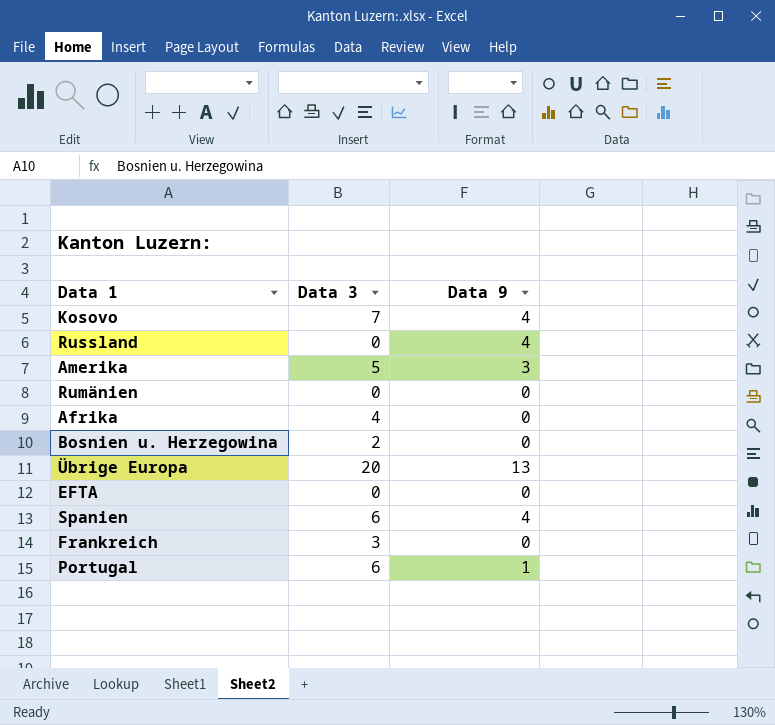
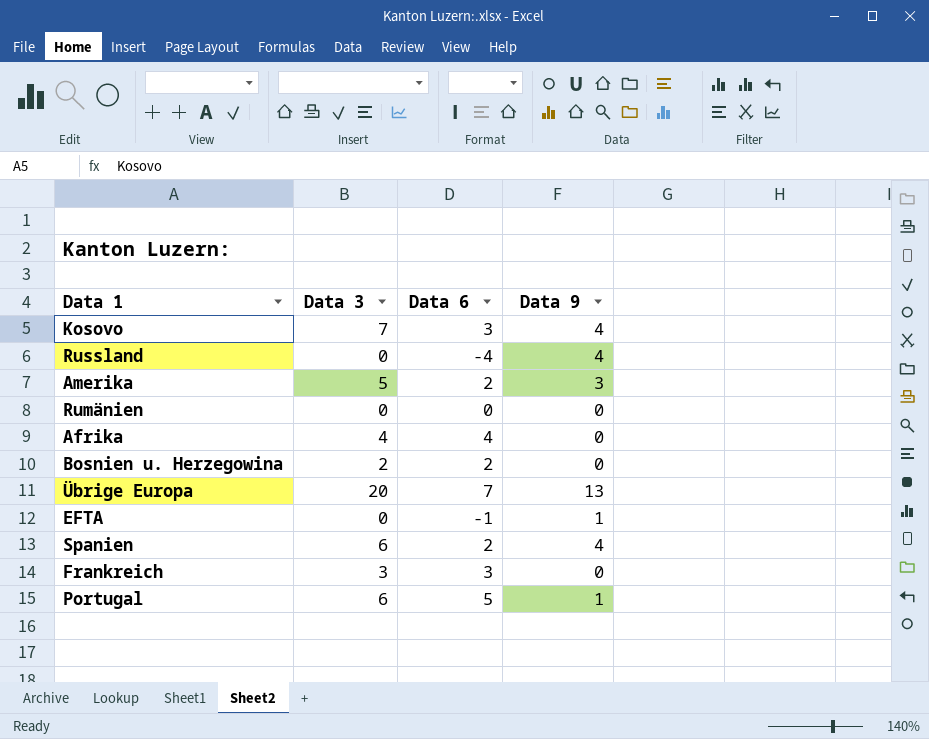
column Data 6 | formula: none -> [Data 3] - [Data 9]
EFTA | Data 9: 0 -> 1

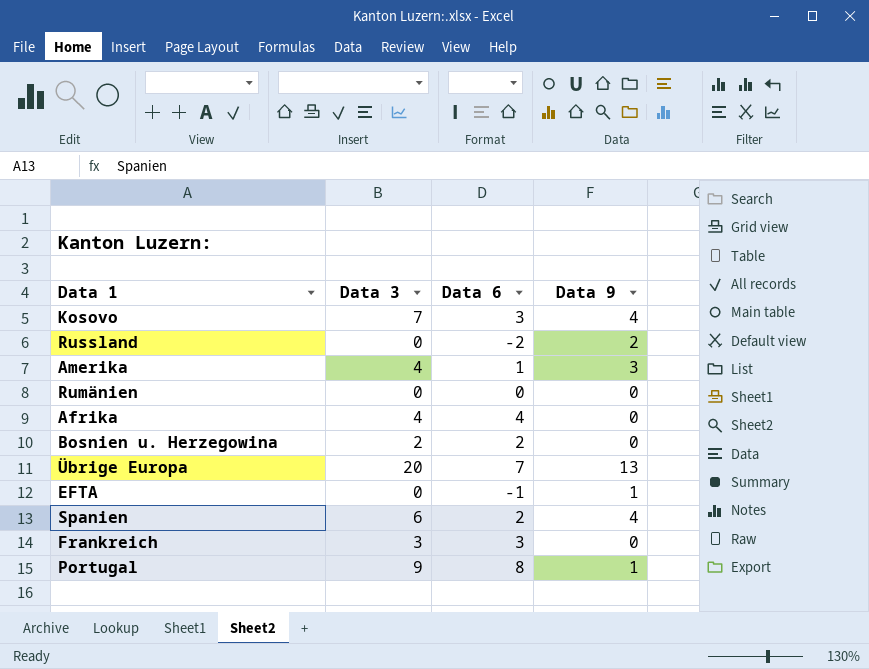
Russland | Data 6: -4 -> -2
Russland | Data 9: 4 -> 2
Amerika | Data 3: 5 -> 4
Amerika | Data 6: 2 -> 1
Portugal | Data 3: 6 -> 9
Portugal | Data 6: 5 -> 8

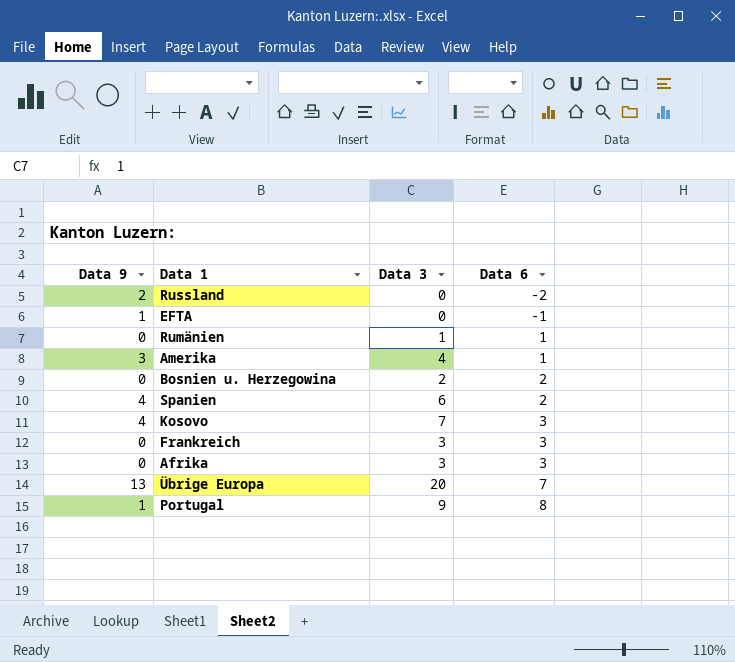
row order: none -> Data 6 ascending
column Data 9 | position: 4 -> 1
Rumänien | Data 3: 0 -> 1
Rumänien | Data 6: 0 -> 1
Afrika | Data 3: 4 -> 3
Afrika | Data 6: 4 -> 3

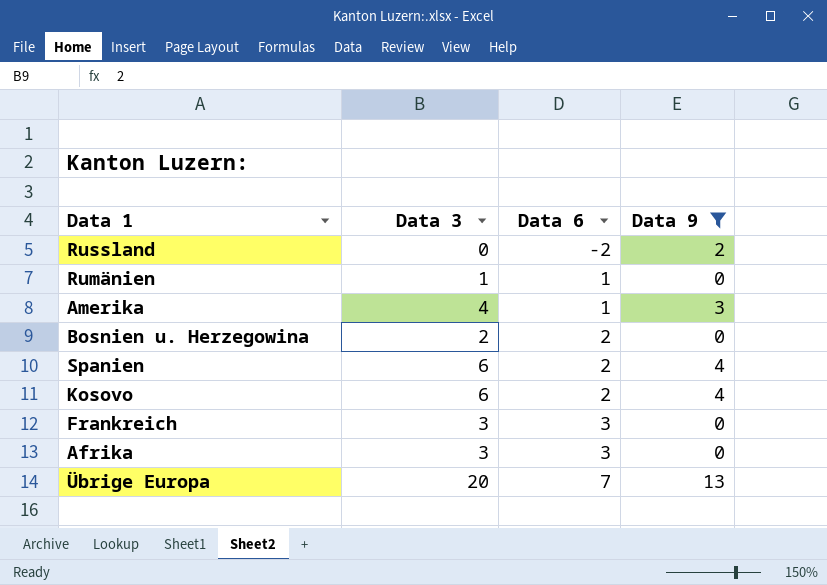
filter: none -> Data 9 != 1
column Data 9 | position: 1 -> 4
Kosovo | Data 3: 7 -> 6
Kosovo | Data 6: 3 -> 2

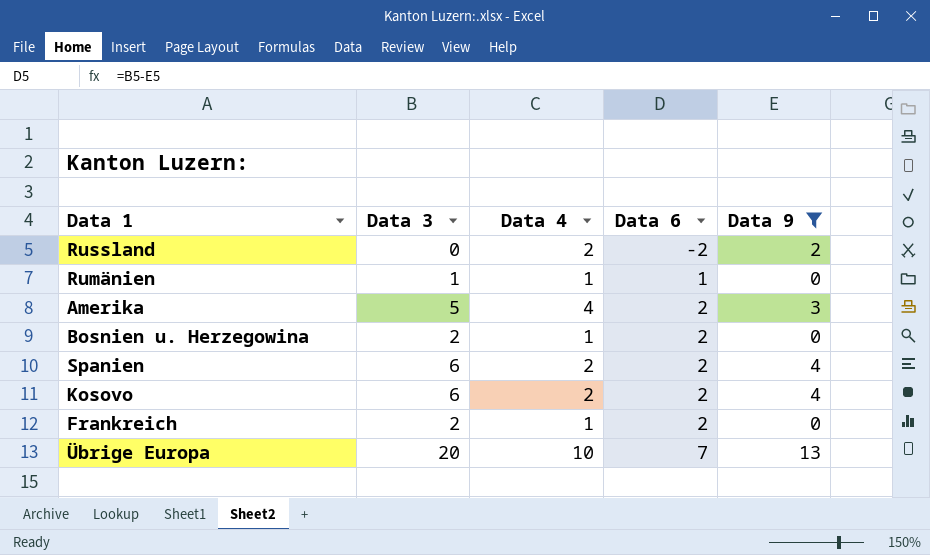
column Data 4 | position: none -> 3
row Afrika: 3 | 3 | 0 -> none
Amerika | Data 3: 4 -> 5
Amerika | Data 6: 1 -> 2
Frankreich | Data 3: 3 -> 2
Frankreich | Data 6: 3 -> 2

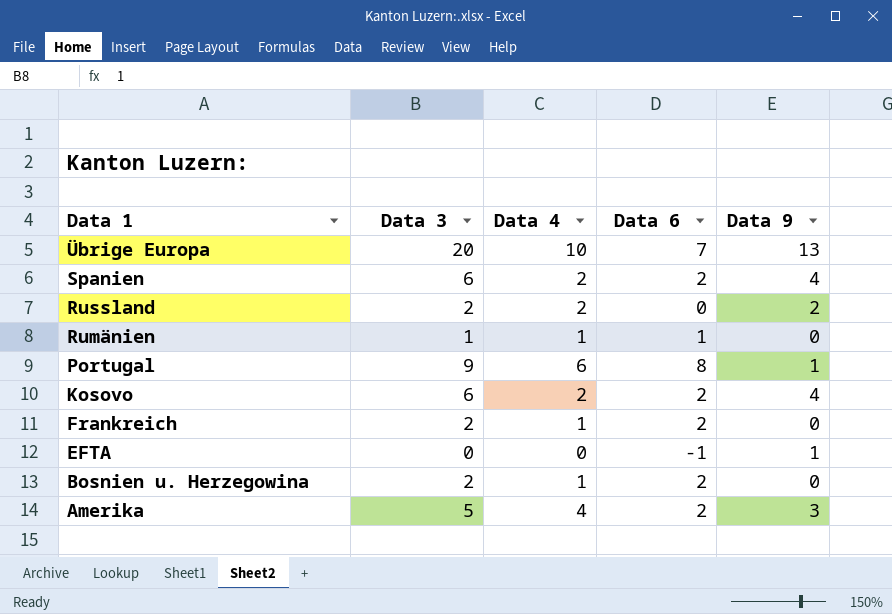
filter: Data 9 != 1 -> none
row order: Data 6 ascending -> Data 1 descending
Russland | Data 3: 0 -> 2
Russland | Data 6: -2 -> 0

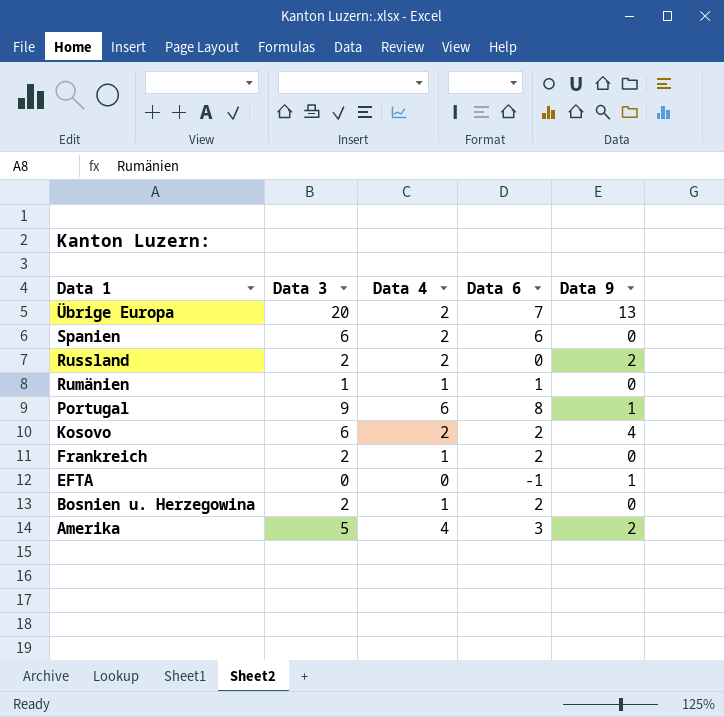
Übrige Europa | Data 4: 10 -> 2
Spanien | Data 6: 2 -> 6
Spanien | Data 9: 4 -> 0
Amerika | Data 6: 2 -> 3
Amerika | Data 9: 3 -> 2

